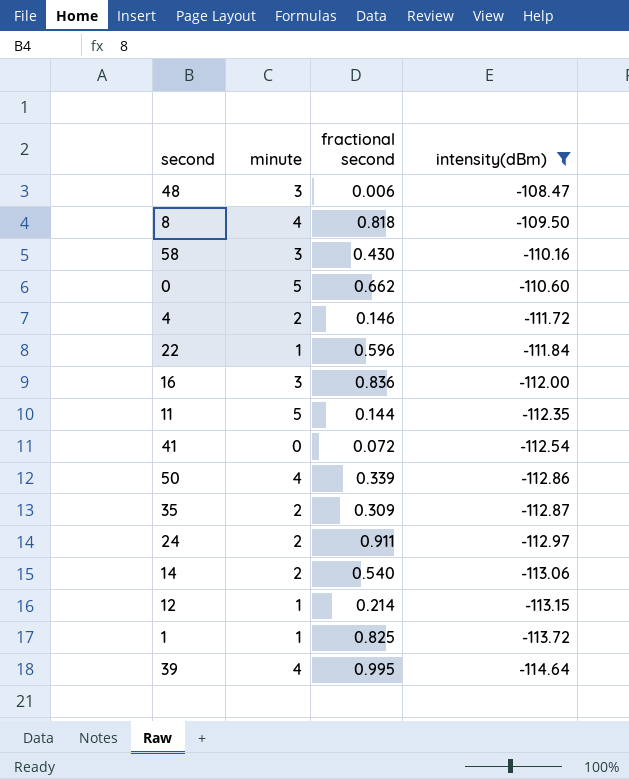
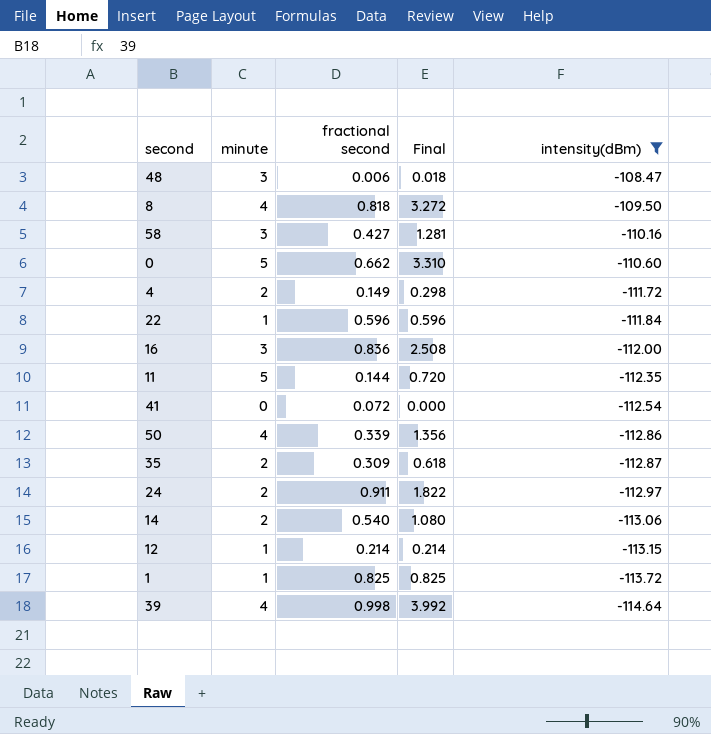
column Final | formula: none -> [minute] * [fractional second]
58 | fractional second: 0.430 -> 0.427
4 | fractional second: 0.146 -> 0.149
39 | fractional second: 0.995 -> 0.998

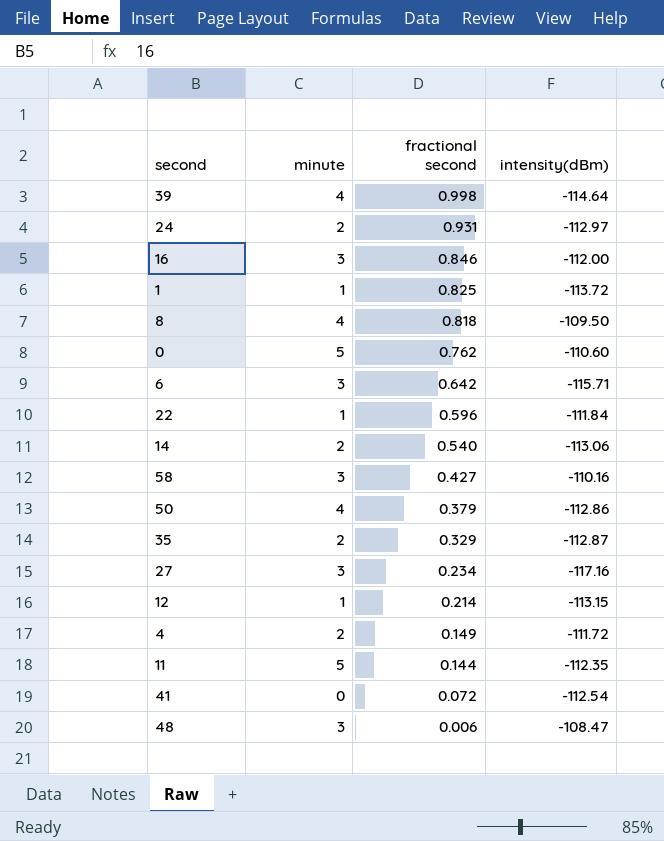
filter: intensity(dBm) >= -114.64 -> none
row order: intensity(dBm) descending -> fractional second descending
column Final | formula: [minute] * [fractional second] -> none
24 | fractional second: 0.911 -> 0.931
16 | fractional second: 0.836 -> 0.846
0 | fractional second: 0.662 -> 0.762
50 | fractional second: 0.339 -> 0.379
35 | fractional second: 0.309 -> 0.329

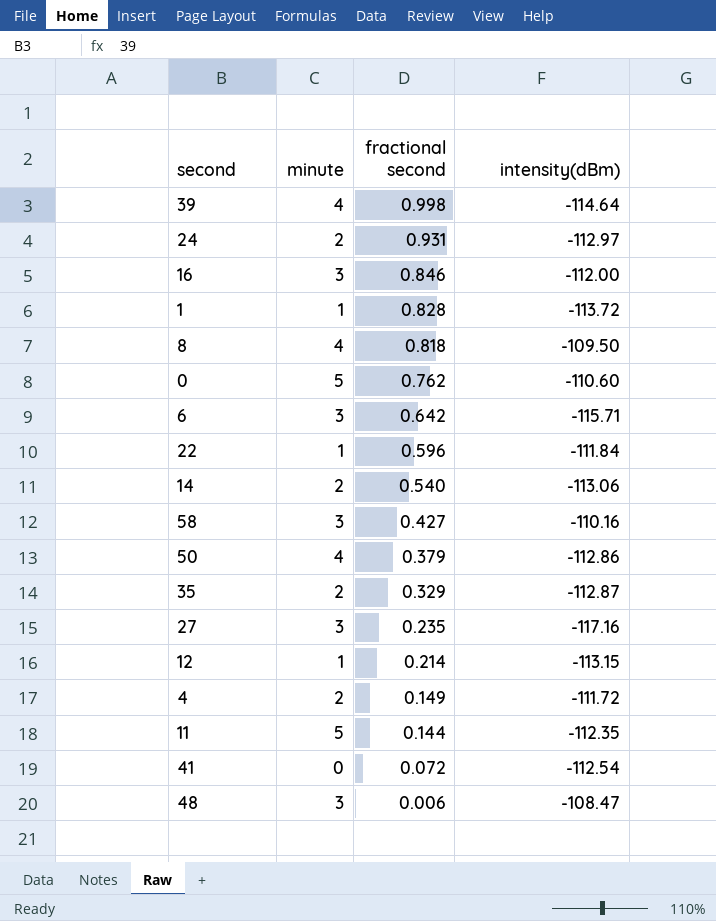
1 | fractional second: 0.825 -> 0.828
27 | fractional second: 0.234 -> 0.235

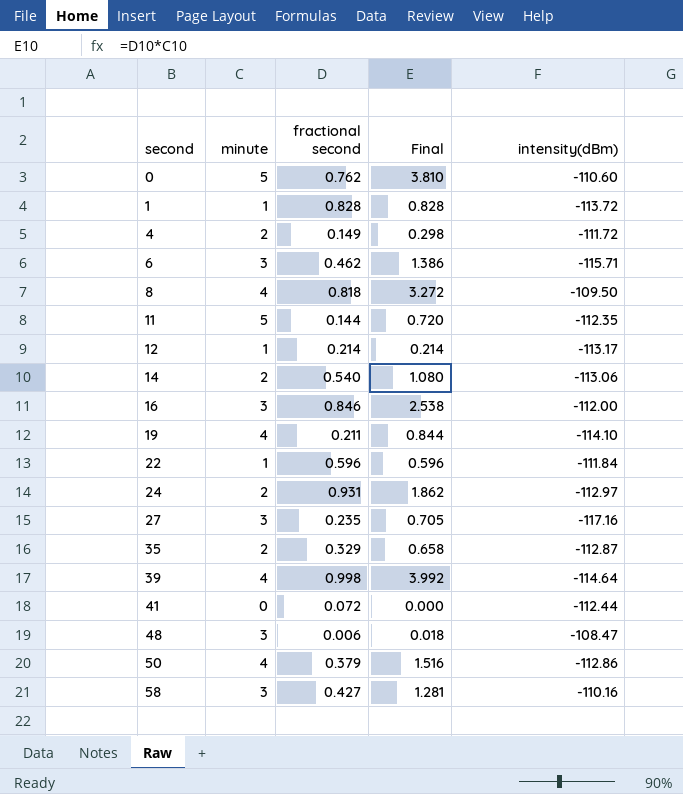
row order: fractional second descending -> second ascending
column Final | formula: none -> [minute] * [fractional second]
6 | fractional second: 0.642 -> 0.462
12 | intensity(dBm): -113.15 -> -113.17
row 19: none -> 4 | 0.211 | 0.844 | -114.10
41 | intensity(dBm): -112.54 -> -112.44

